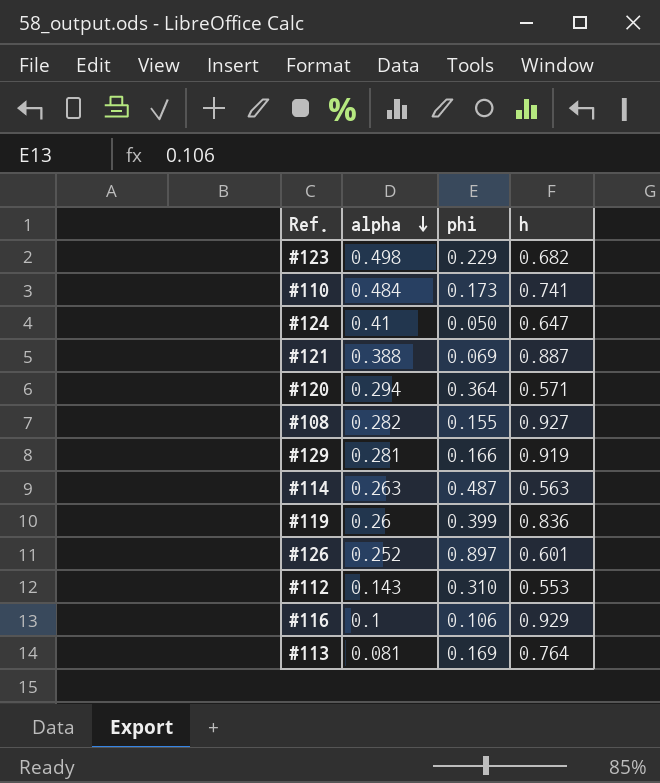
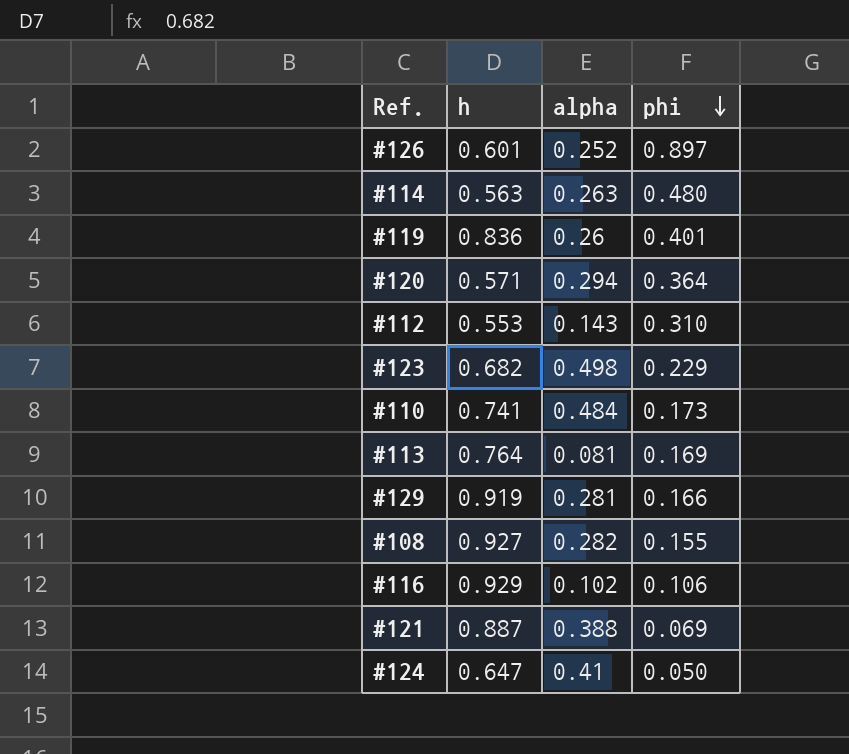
row order: alpha descending -> phi descending
column h | position: 4 -> 2
#114 | phi: 0.487 -> 0.480
#119 | phi: 0.399 -> 0.401
#116 | alpha: 0.1 -> 0.102

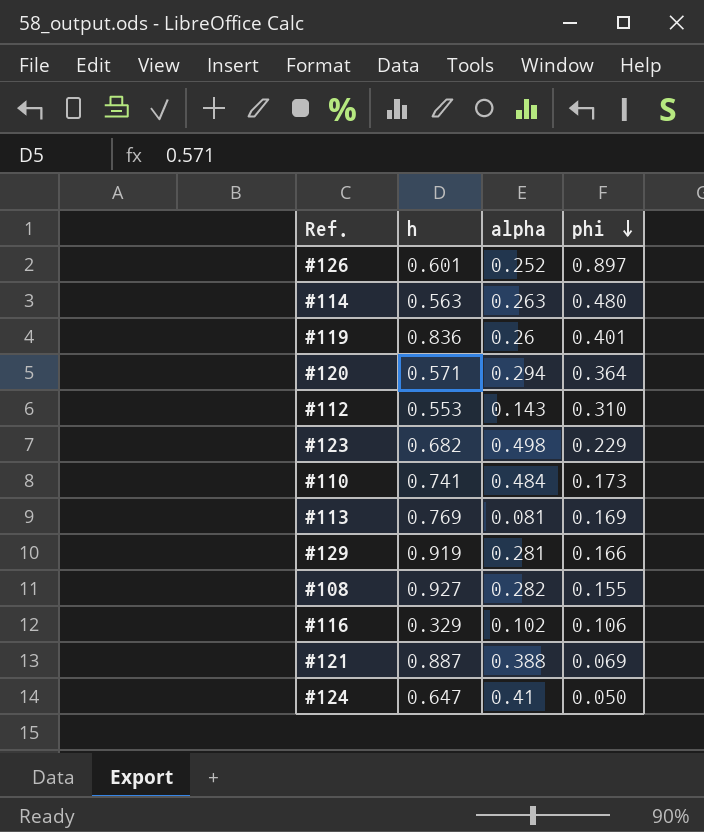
#113 | h: 0.764 -> 0.769
#116 | h: 0.929 -> 0.329

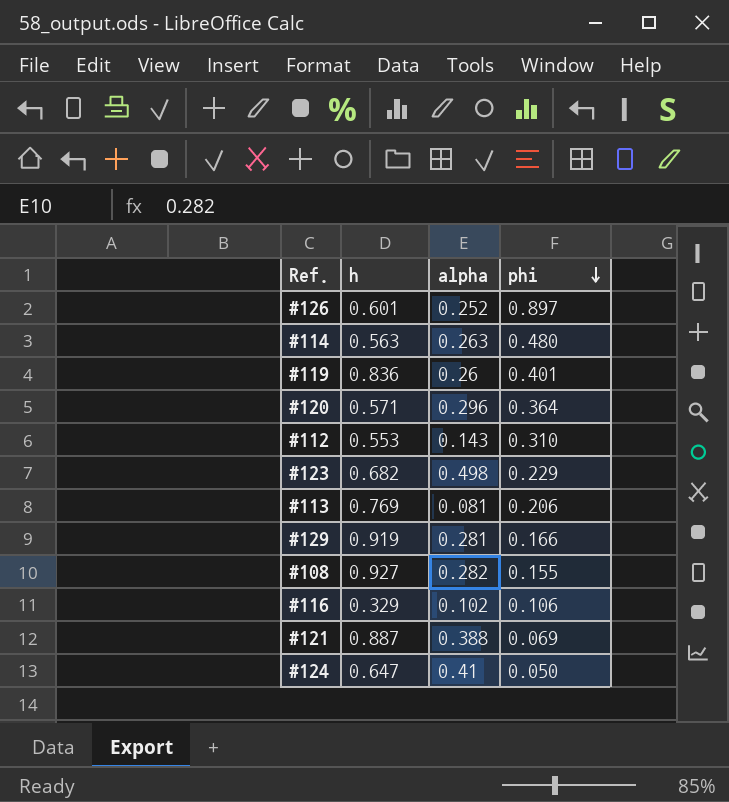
row #110: 0.741 | 0.484 | 0.173 -> none
#120 | alpha: 0.294 -> 0.296
#113 | phi: 0.169 -> 0.206

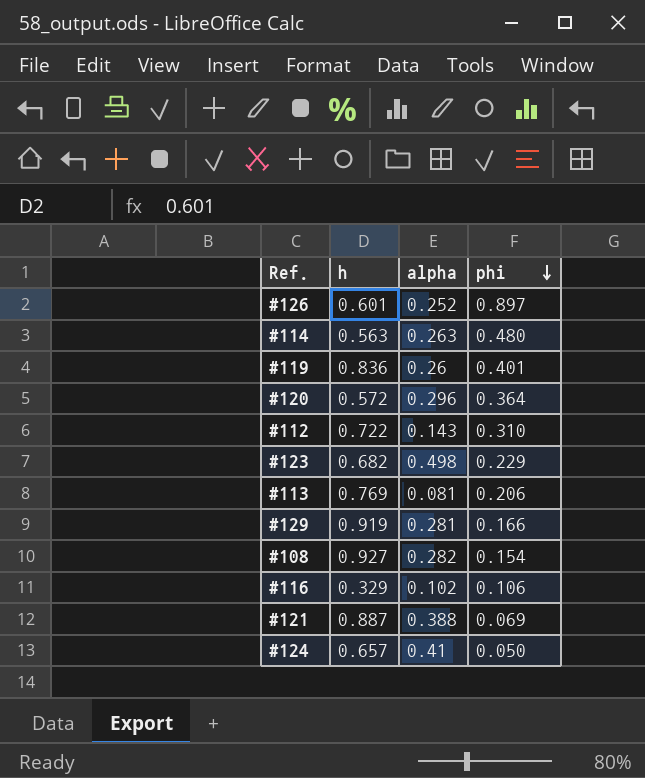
#120 | h: 0.571 -> 0.572
#112 | h: 0.553 -> 0.722
#108 | phi: 0.155 -> 0.154
#124 | h: 0.647 -> 0.657

